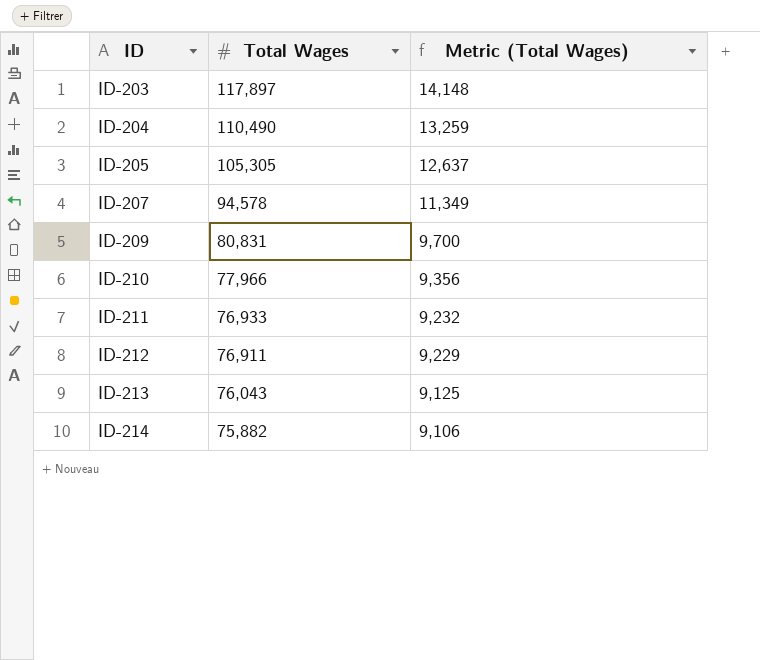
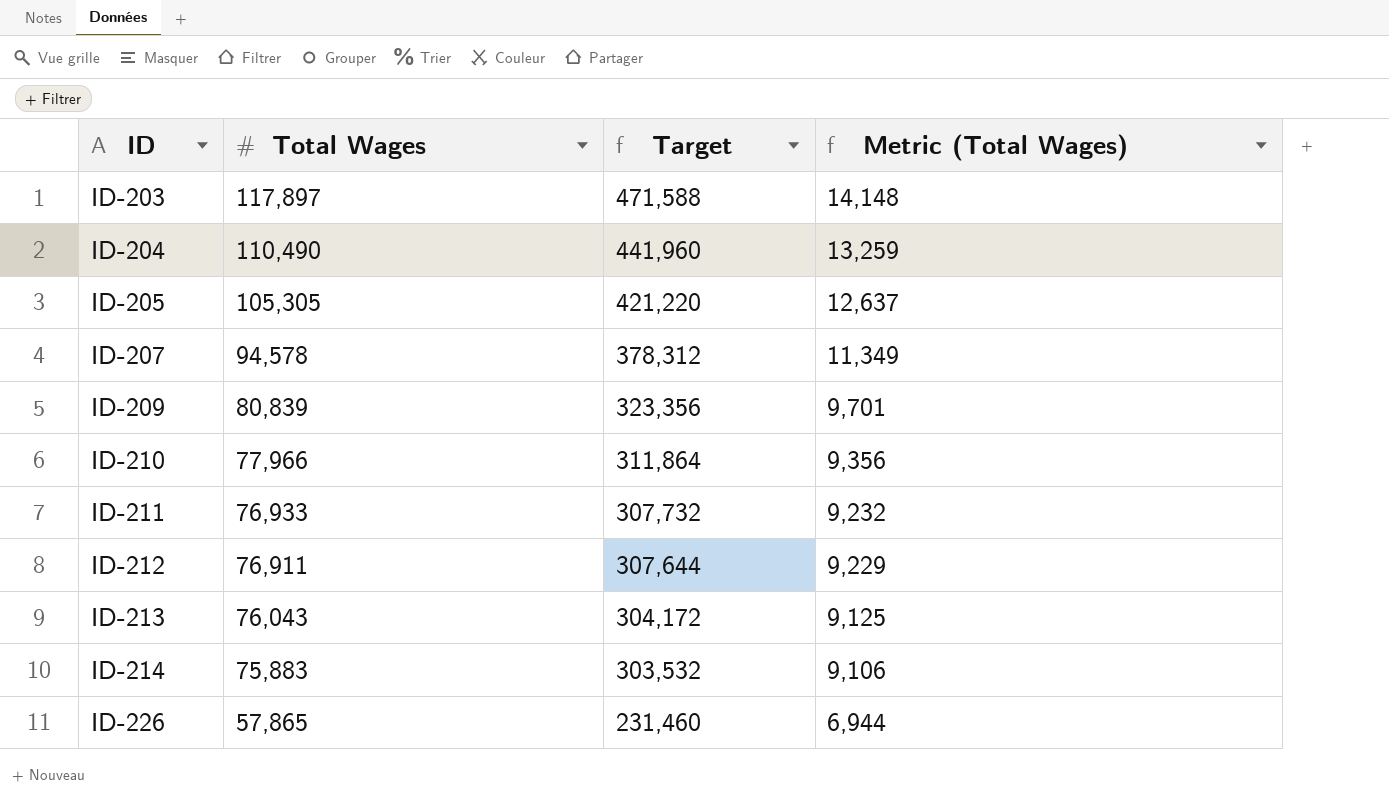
column Target | formula: none -> [Total Wages] * 4
ID-209 | Total Wages: 80,831 -> 80,839
ID-209 | Metric (Total Wages): 9,700 -> 9,701
ID-214 | Total Wages: 75,882 -> 75,883
row ID-226: none -> 57,865 | 231,460 | 6,944

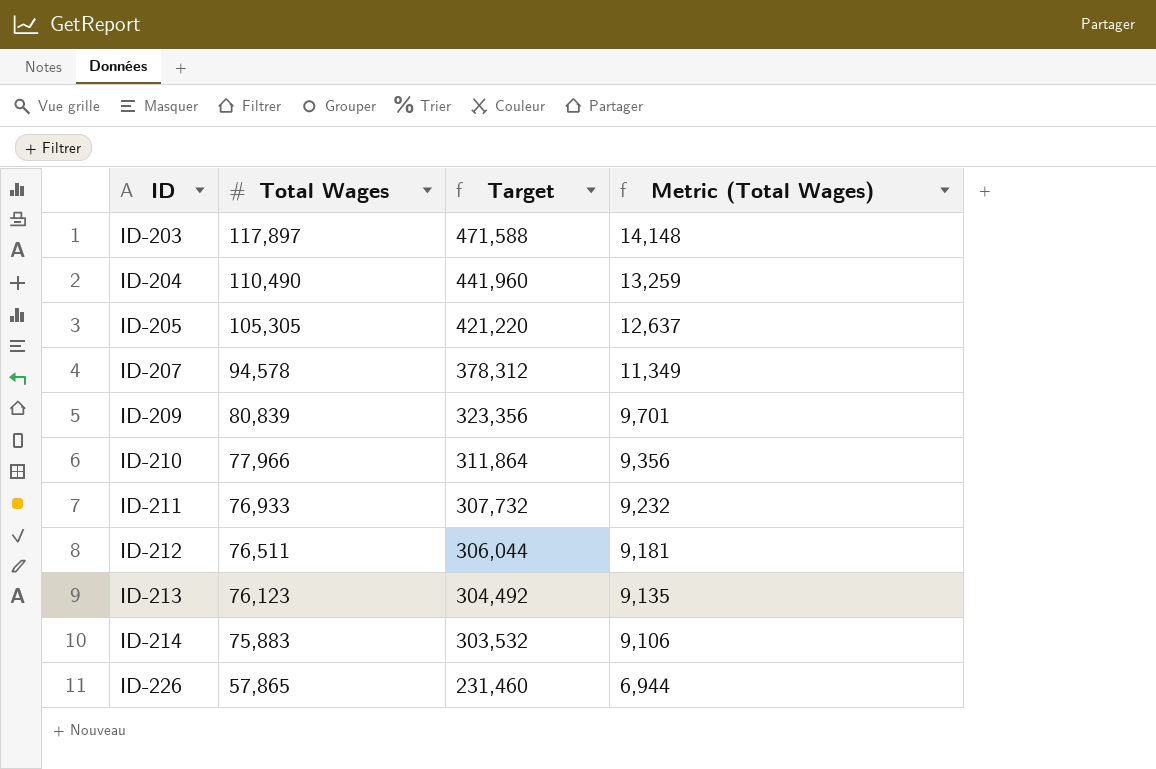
ID-212 | Total Wages: 76,911 -> 76,511
ID-212 | Target: 307,644 -> 306,044
ID-212 | Metric (Total Wages): 9,229 -> 9,181
ID-213 | Total Wages: 76,043 -> 76,123
ID-213 | Target: 304,172 -> 304,492
ID-213 | Metric (Total Wages): 9,125 -> 9,135

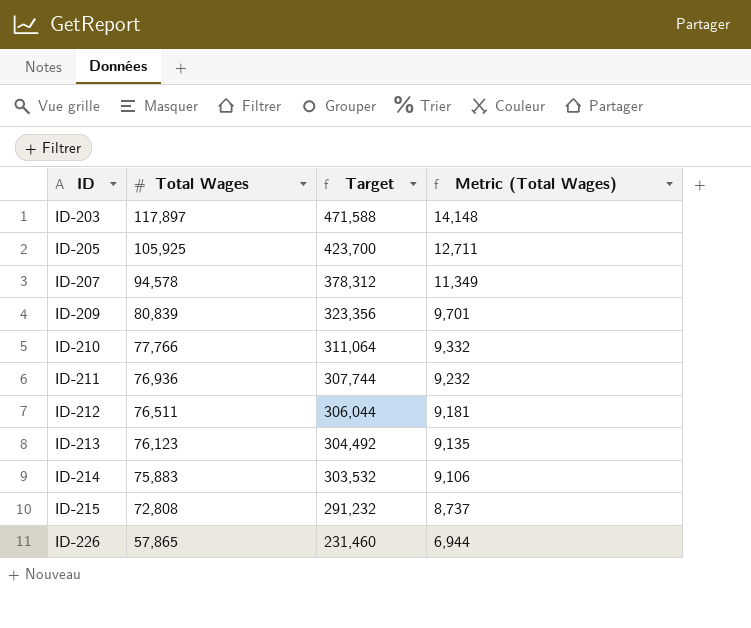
row ID-204: 110,490 | 441,960 | 13,259 -> none
ID-205 | Total Wages: 105,305 -> 105,925
ID-205 | Target: 421,220 -> 423,700
ID-205 | Metric (Total Wages): 12,637 -> 12,711
ID-210 | Total Wages: 77,966 -> 77,766
ID-210 | Target: 311,864 -> 311,064
ID-210 | Metric (Total Wages): 9,356 -> 9,332
ID-211 | Total Wages: 76,933 -> 76,936
ID-211 | Target: 307,732 -> 307,744
row ID-215: none -> 72,808 | 291,232 | 8,737

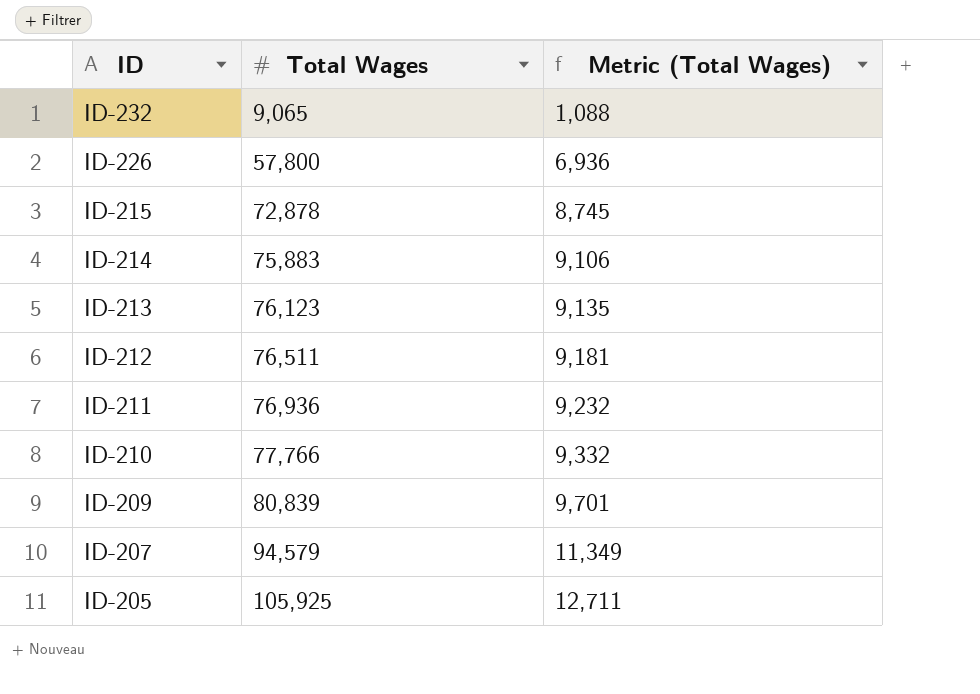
row order: ID ascending -> ID descending
column Target | formula: [Total Wages] * 4 -> none
row ID-203: 117,897 | 471,588 | 14,148 -> none
row ID-232: none -> 9,065 | 1,088
ID-226 | Total Wages: 57,865 -> 57,800
ID-226 | Metric (Total Wages): 6,944 -> 6,936
ID-215 | Total Wages: 72,808 -> 72,878
ID-215 | Metric (Total Wages): 8,737 -> 8,745
ID-207 | Total Wages: 94,578 -> 94,579

